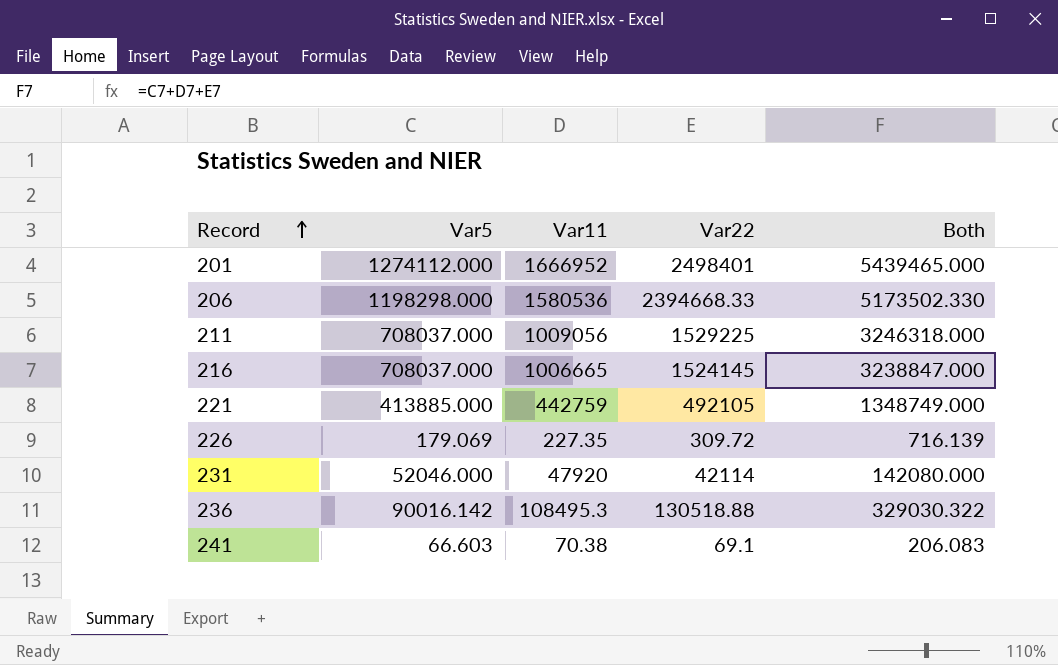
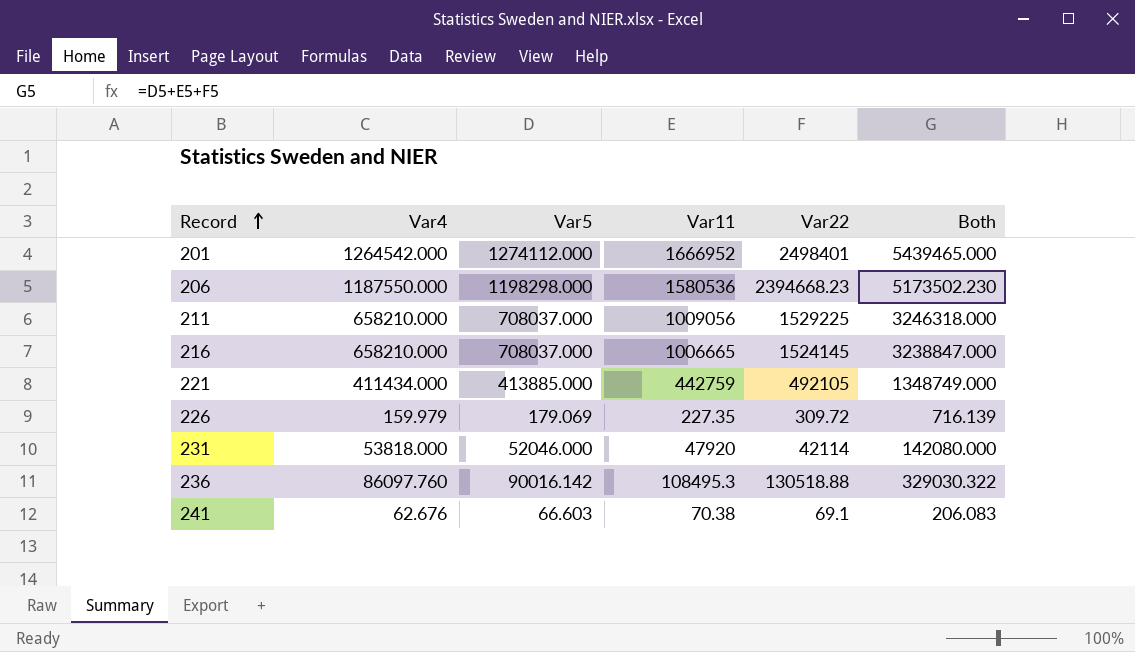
column Var4 | position: none -> 2
206 | Var22: 2394668.33 -> 2394668.23
206 | Both: 5173502.330 -> 5173502.230

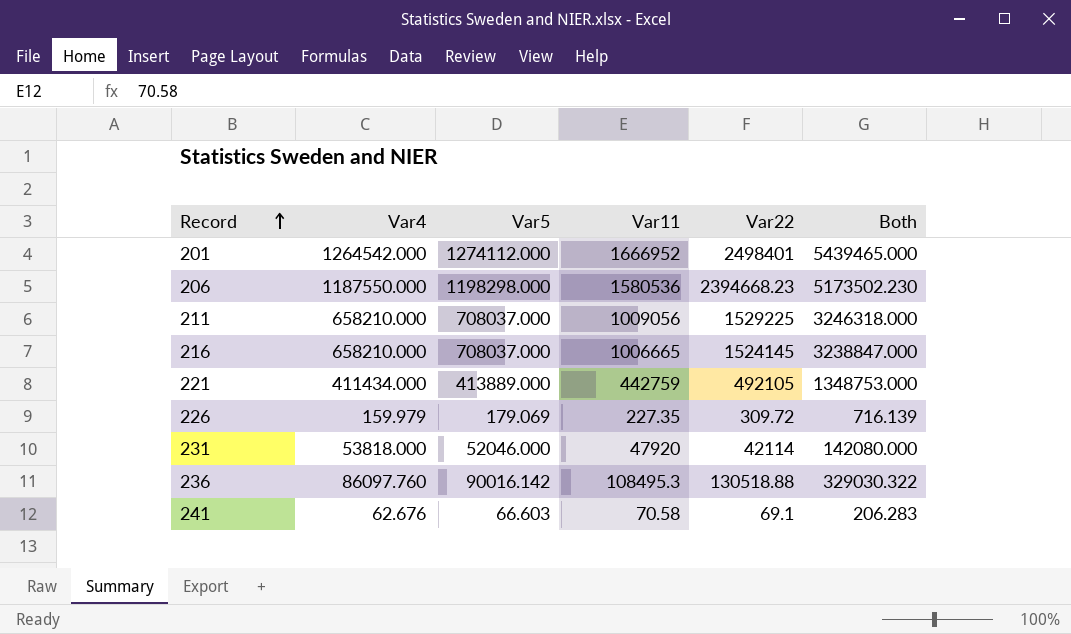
221 | Var5: 413885.000 -> 413889.000
221 | Both: 1348749.000 -> 1348753.000
241 | Var11: 70.38 -> 70.58
241 | Both: 206.083 -> 206.283

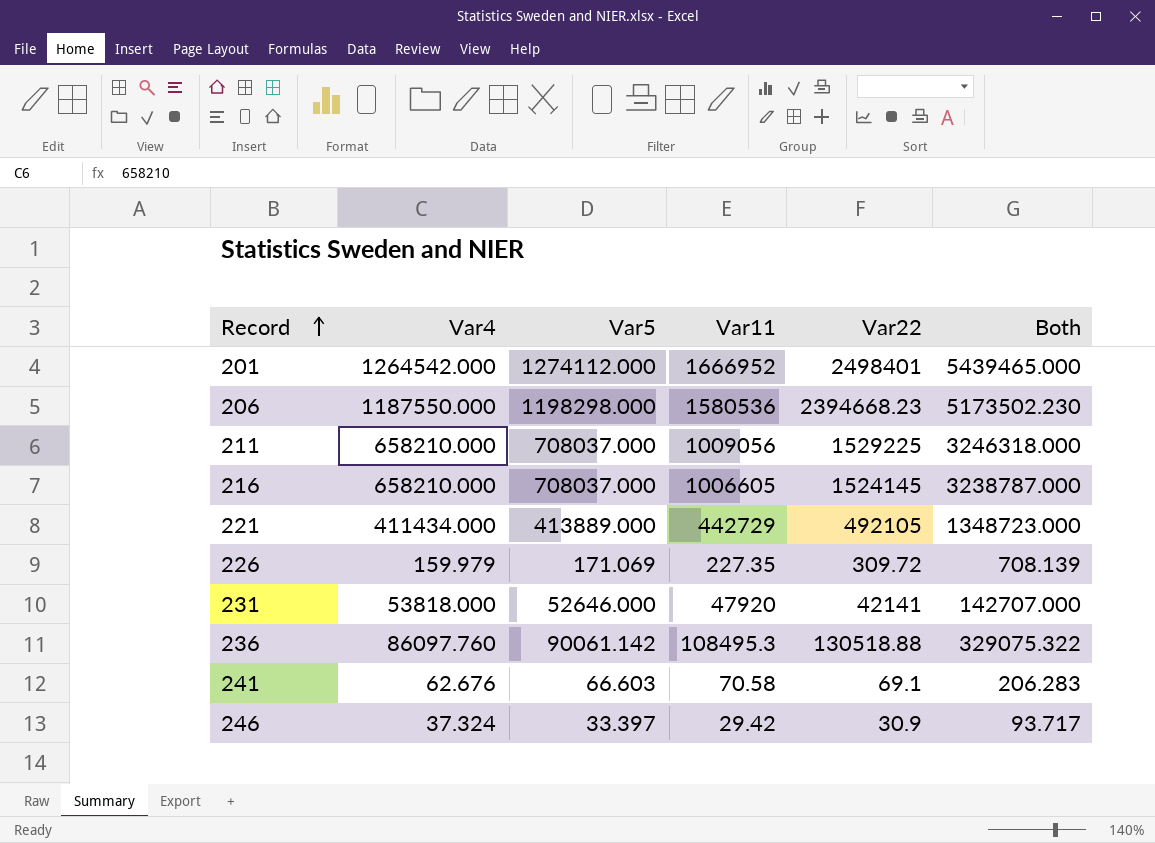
216 | Var11: 1006665 -> 1006605
216 | Both: 3238847.000 -> 3238787.000
221 | Var11: 442759 -> 442729
221 | Both: 1348753.000 -> 1348723.000
226 | Var5: 179.069 -> 171.069
226 | Both: 716.139 -> 708.139
231 | Var5: 52046.000 -> 52646.000
231 | Var22: 42114 -> 42141
231 | Both: 142080.000 -> 142707.000
236 | Var5: 90016.142 -> 90061.142
236 | Both: 329030.322 -> 329075.322
row 246: none -> 37.324 | 33.397 | 29.42 | 30.9 | 93.717

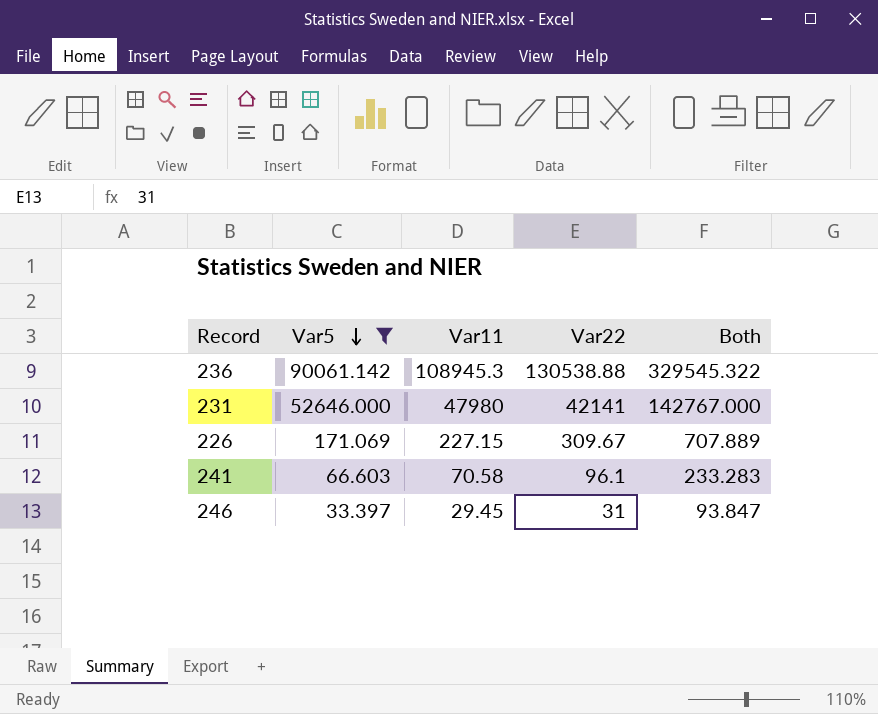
filter: none -> Var5 <= 90061.142
row order: Record ascending -> Var5 descending
column Var4 | position: 2 -> none
236 | Var11: 108495.3 -> 108945.3
236 | Var22: 130518.88 -> 130538.88
236 | Both: 329075.322 -> 329545.322
231 | Var11: 47920 -> 47980
231 | Both: 142707.000 -> 142767.000
226 | Var11: 227.35 -> 227.15
226 | Var22: 309.72 -> 309.67
226 | Both: 708.139 -> 707.889
241 | Var22: 69.1 -> 96.1
241 | Both: 206.283 -> 233.283
246 | Var11: 29.42 -> 29.45
246 | Var22: 30.9 -> 31
246 | Both: 93.717 -> 93.847

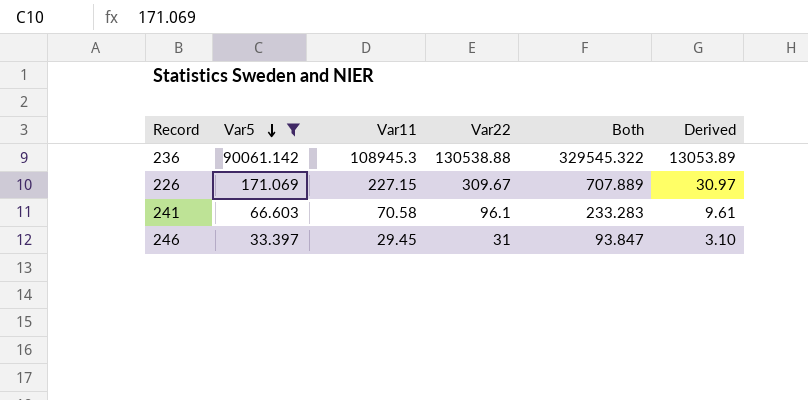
column Derived | formula: none -> [Var22] * 0.1
row 231: 52646.000 | 47980 | 42141 | 142767.000 -> none

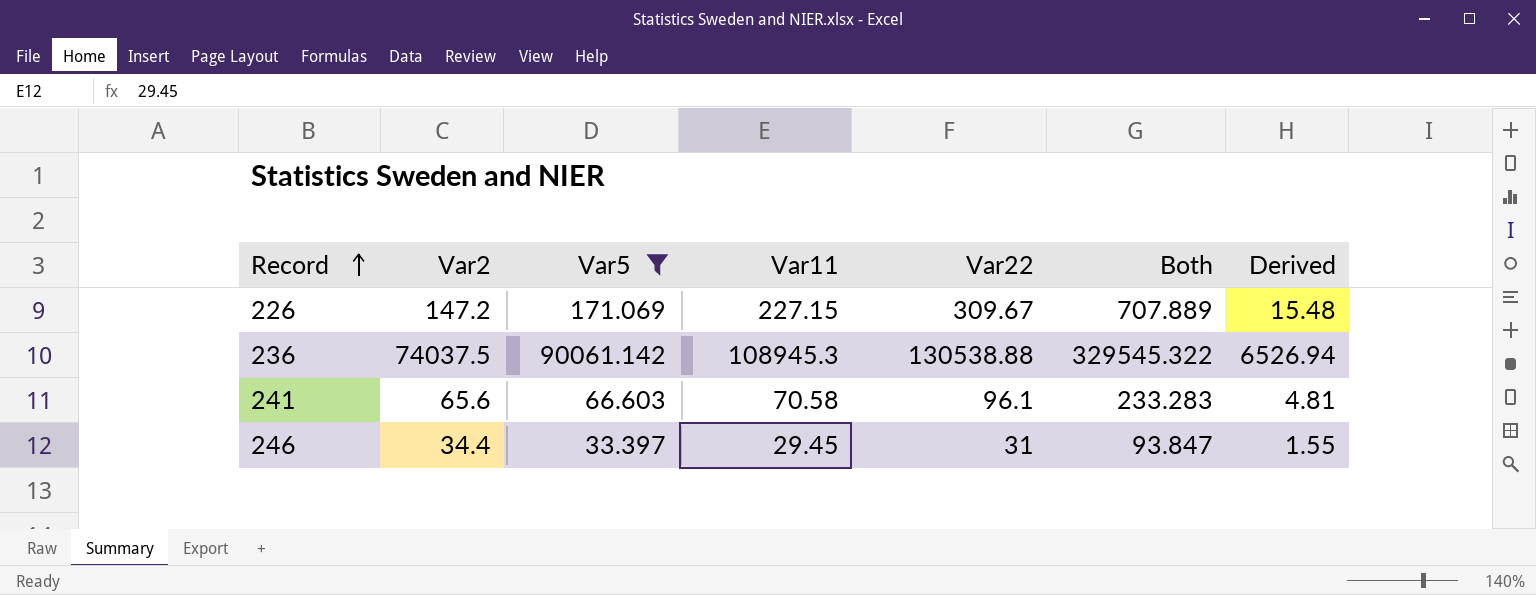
row order: Var5 descending -> Record ascending
column Var2 | position: none -> 2
column Derived | formula: [Var22] * 0.1 -> [Var22] * 0.05

